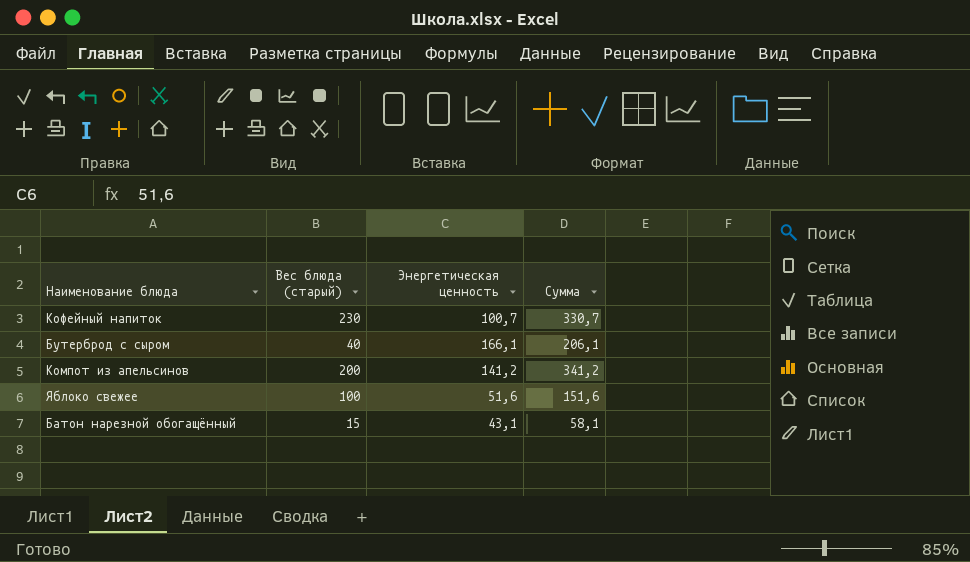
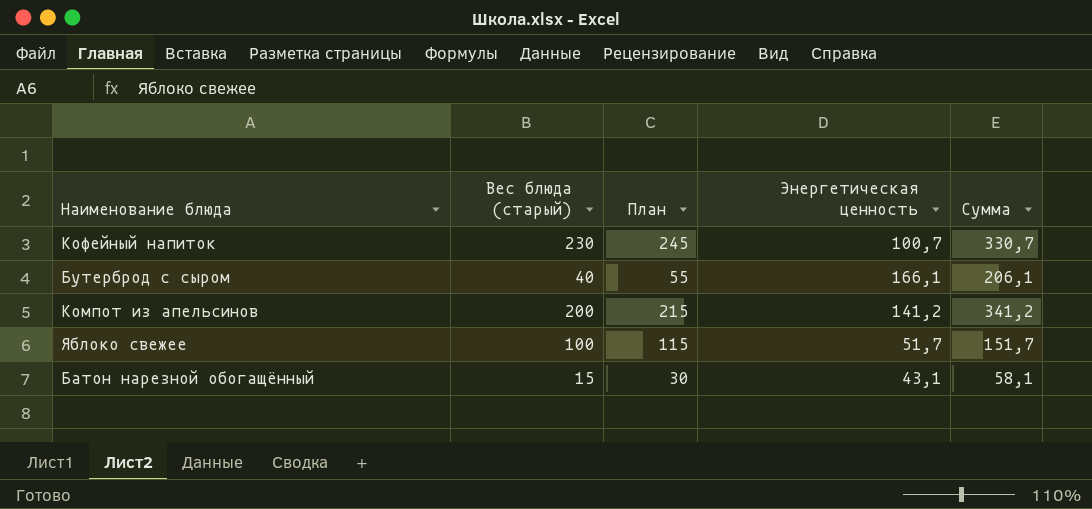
column План | formula: none -> [Вес блюда (старый)] + 15
Яблоко свежее | Энергетическая ценность: 51,6 -> 51,7
Яблоко свежее | Сумма: 151,6 -> 151,7

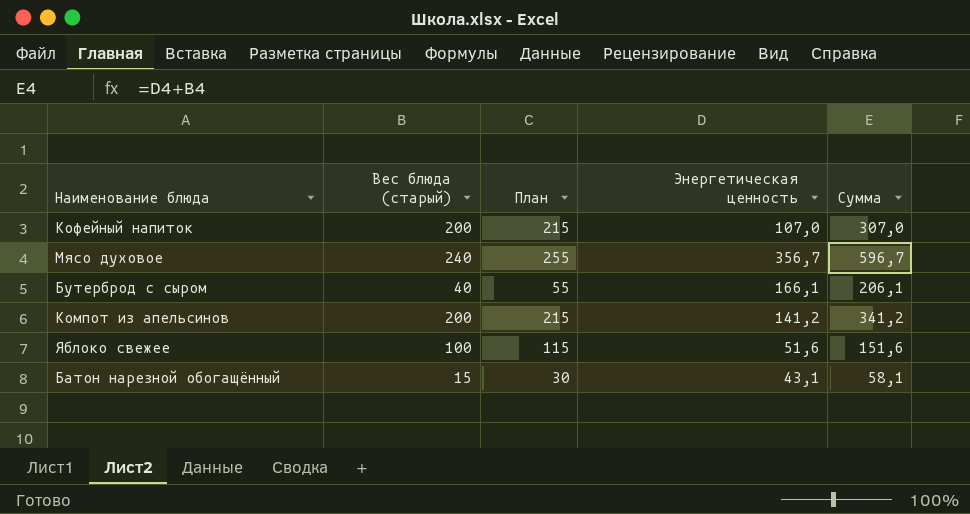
Кофейный напиток | Вес блюда (старый): 230 -> 200
Кофейный напиток | План: 245 -> 215
Кофейный напиток | Энергетическая ценность: 100,7 -> 107,0
Кофейный напиток | Сумма: 330,7 -> 307,0
row Мясо духовое: none -> 240 | 255 | 356,7 | 596,7
Яблоко свежее | Энергетическая ценность: 51,7 -> 51,6
Яблоко свежее | Сумма: 151,7 -> 151,6

